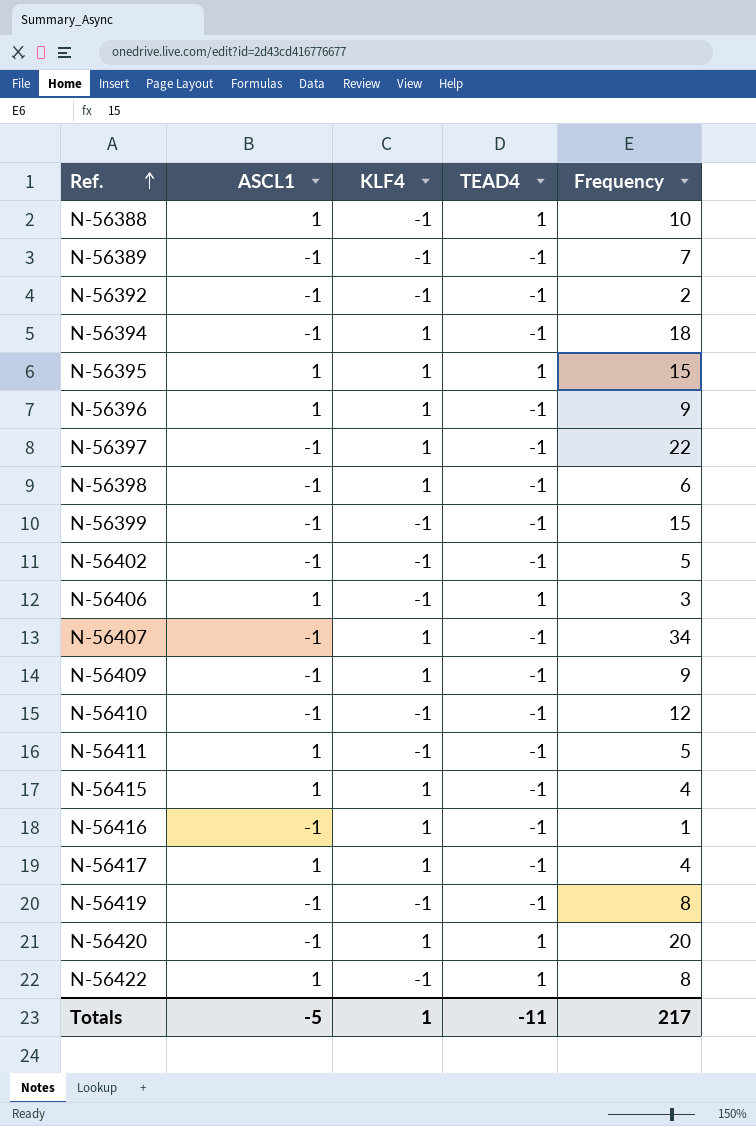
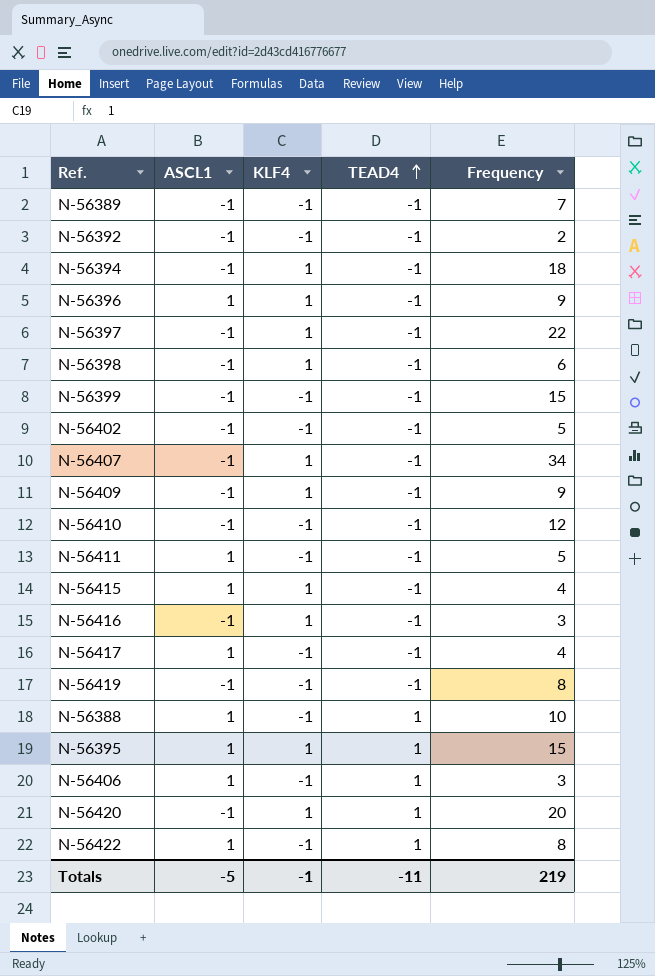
row order: Ref. ascending -> TEAD4 ascending
N-56416 | Frequency: 1 -> 3
N-56417 | KLF4: 1 -> -1
Totals | KLF4: 1 -> -1
Totals | Frequency: 217 -> 219

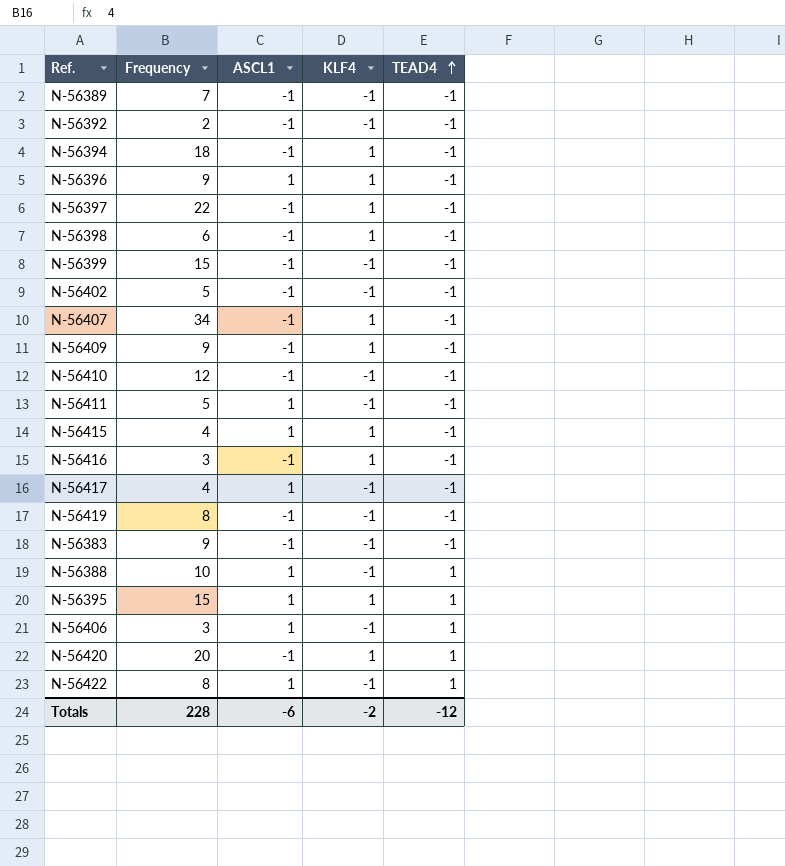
column Frequency | position: 5 -> 2
row N-56383: none -> 9 | -1 | -1 | -1
Totals | Frequency: 219 -> 228
Totals | ASCL1: -5 -> -6
Totals | KLF4: -1 -> -2
Totals | TEAD4: -11 -> -12

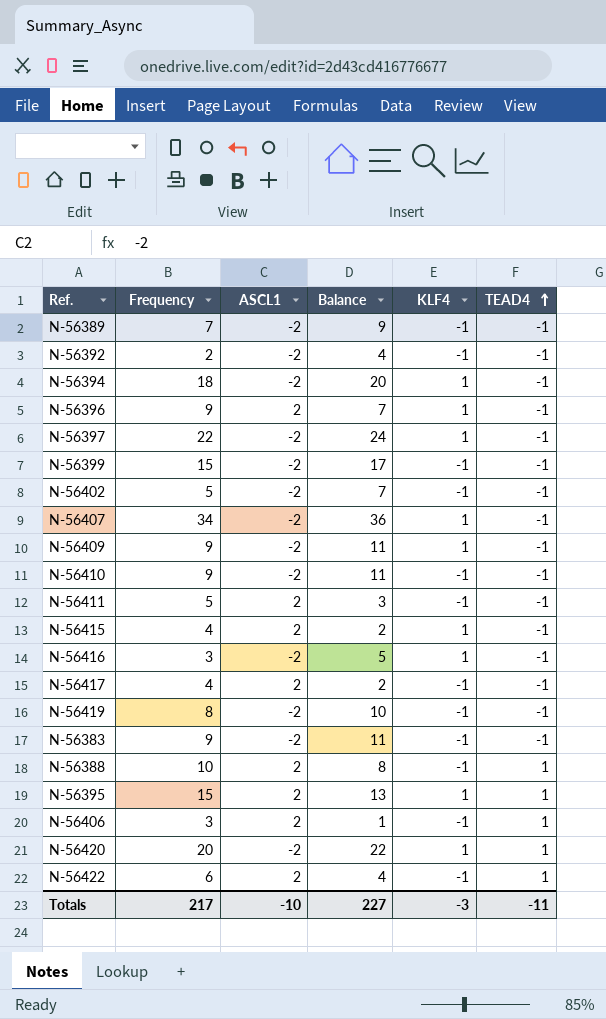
column Balance | formula: none -> [Frequency] - [ASCL1]
row N-56398: 6 | -1 | 1 | -1 -> none
N-56389 | ASCL1: -1 -> -2
N-56392 | ASCL1: -1 -> -2
N-56394 | ASCL1: -1 -> -2
N-56396 | ASCL1: 1 -> 2
N-56397 | ASCL1: -1 -> -2
N-56399 | ASCL1: -1 -> -2
N-56402 | ASCL1: -1 -> -2
N-56407 | ASCL1: -1 -> -2
N-56409 | ASCL1: -1 -> -2
N-56410 | Frequency: 12 -> 9
N-56410 | ASCL1: -1 -> -2
N-56411 | ASCL1: 1 -> 2
N-56415 | ASCL1: 1 -> 2
N-56416 | ASCL1: -1 -> -2
N-56417 | ASCL1: 1 -> 2
N-56419 | ASCL1: -1 -> -2
N-56383 | ASCL1: -1 -> -2
N-56388 | ASCL1: 1 -> 2
N-56395 | ASCL1: 1 -> 2
N-56406 | ASCL1: 1 -> 2
N-56420 | ASCL1: -1 -> -2
N-56422 | Frequency: 8 -> 6
N-56422 | ASCL1: 1 -> 2
Totals | Frequency: 228 -> 217
Totals | ASCL1: -6 -> -10
Totals | KLF4: -2 -> -3
Totals | TEAD4: -12 -> -11

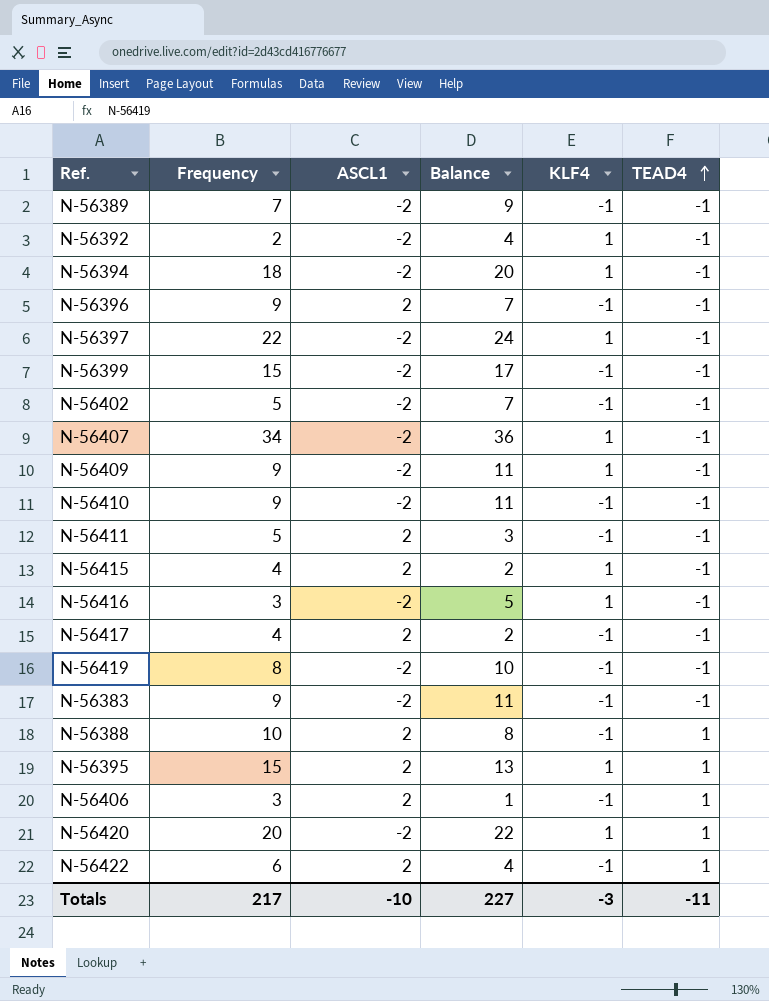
N-56392 | KLF4: -1 -> 1
N-56396 | KLF4: 1 -> -1

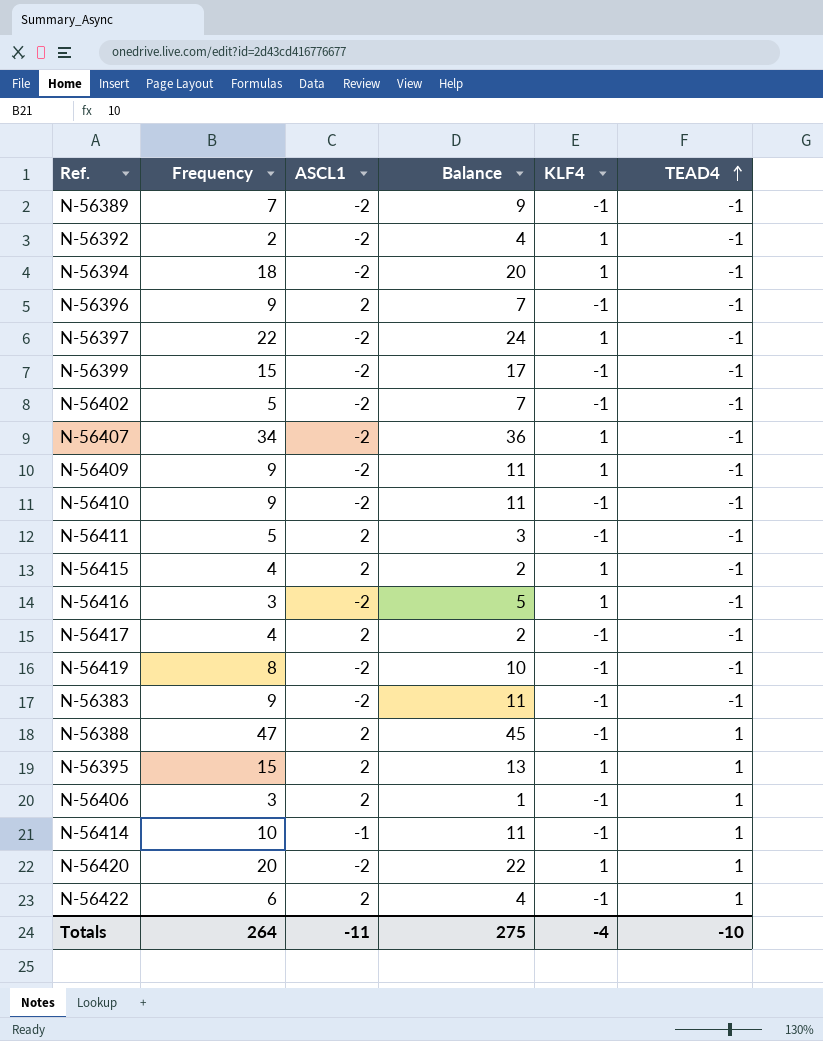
N-56388 | Frequency: 10 -> 47
N-56388 | Balance: 8 -> 45
row N-56414: none -> 10 | -1 | 11 | -1 | 1
Totals | Frequency: 217 -> 264
Totals | ASCL1: -10 -> -11
Totals | Balance: 227 -> 275
Totals | KLF4: -3 -> -4
Totals | TEAD4: -11 -> -10

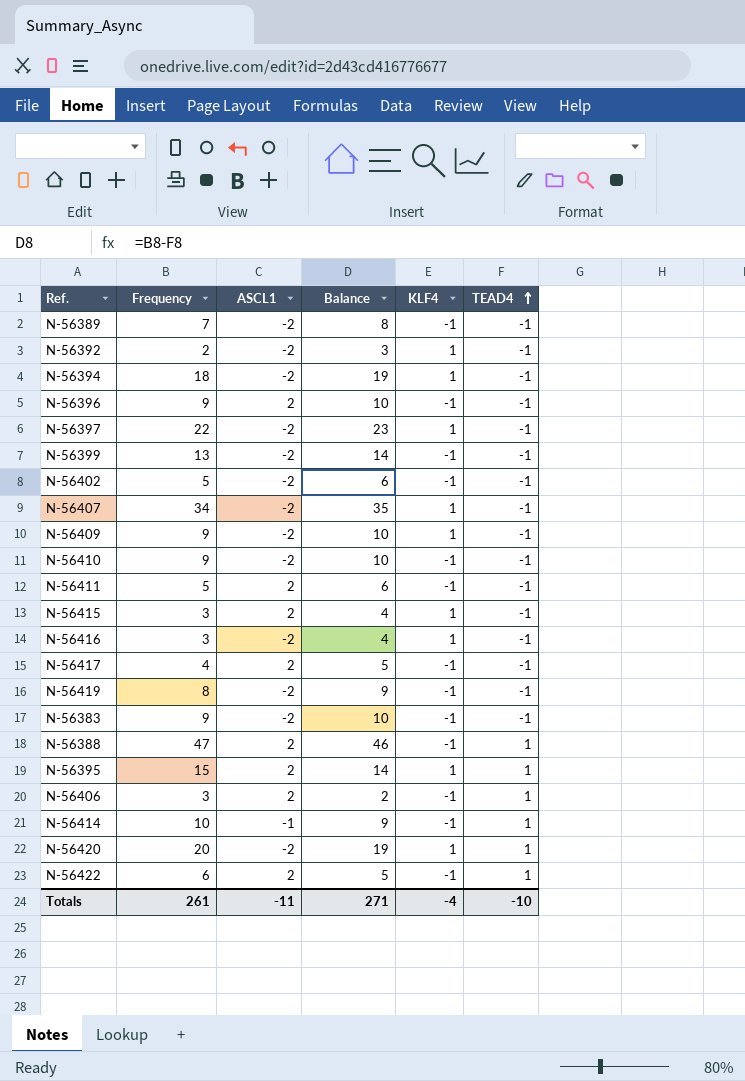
column Balance | formula: [Frequency] - [ASCL1] -> [Frequency] - [TEAD4]
N-56399 | Frequency: 15 -> 13
N-56415 | Frequency: 4 -> 3
Totals | Frequency: 264 -> 261
Totals | Balance: 275 -> 271

